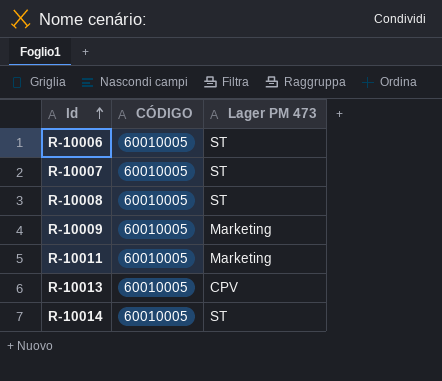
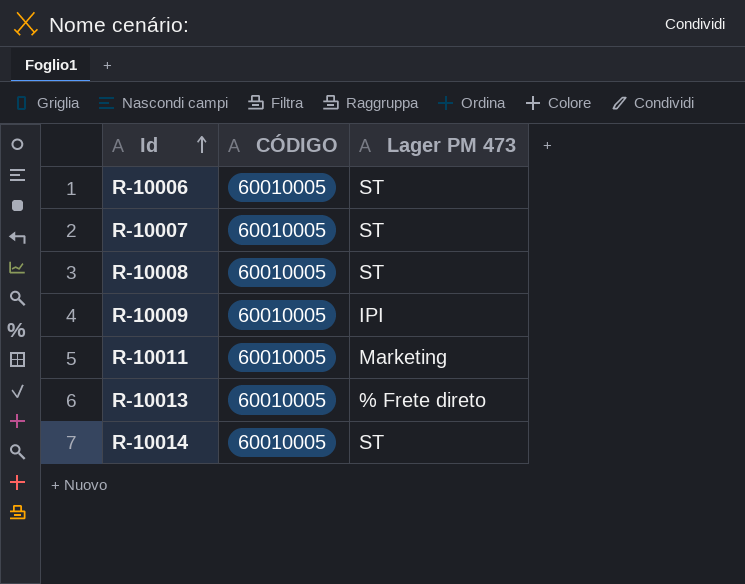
R-10009 | Lager PM 473: Marketing -> IPI
R-10013 | Lager PM 473: CPV -> % Frete direto

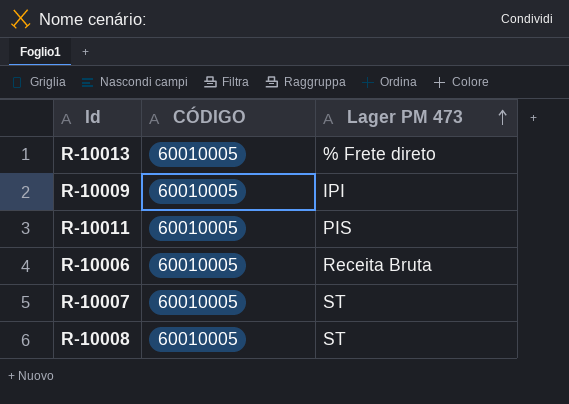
row order: Id ascending -> Lager PM 473 ascending
row R-10014: 60010005 | ST -> none
R-10011 | Lager PM 473: Marketing -> PIS
R-10006 | Lager PM 473: ST -> Receita Bruta

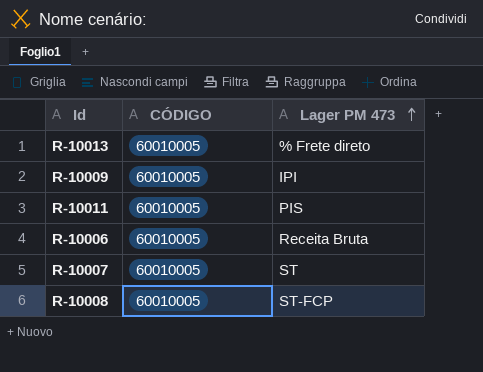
R-10008 | Lager PM 473: ST -> ST-FCP

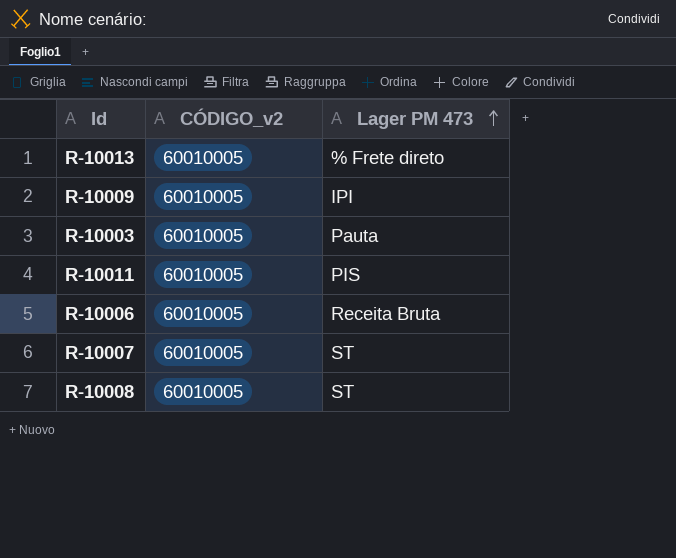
column name: CÓDIGO -> CÓDIGO_v2
row R-10003: none -> 60010005 | Pauta
R-10008 | Lager PM 473: ST-FCP -> ST

